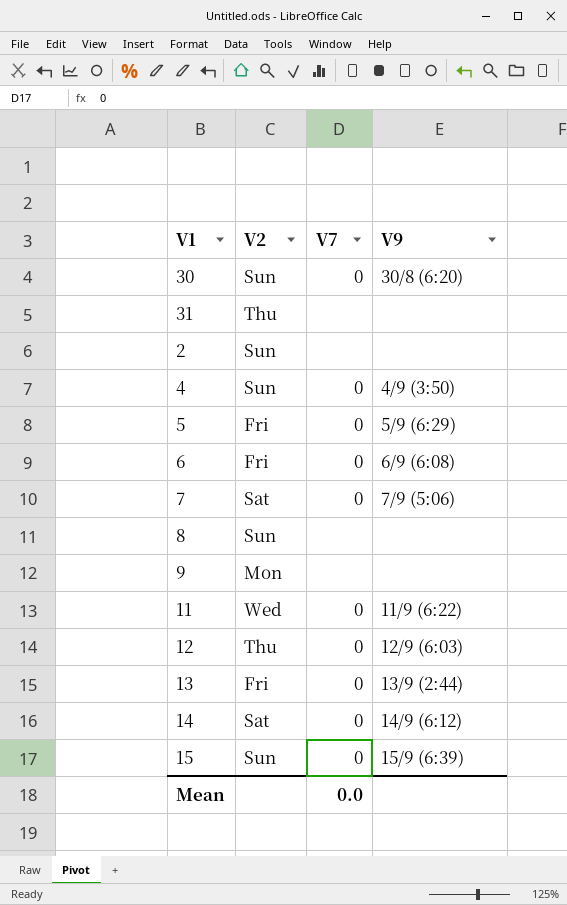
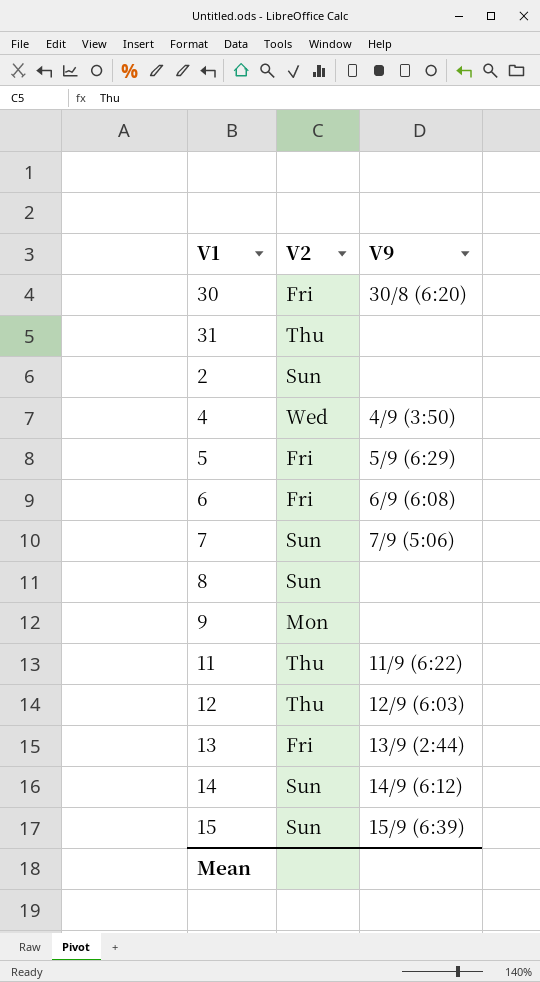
column V7 | position: 3 -> none
30 | V2: Sun -> Fri
4 | V2: Sun -> Wed
7 | V2: Sat -> Sun
11 | V2: Wed -> Thu
14 | V2: Sat -> Sun

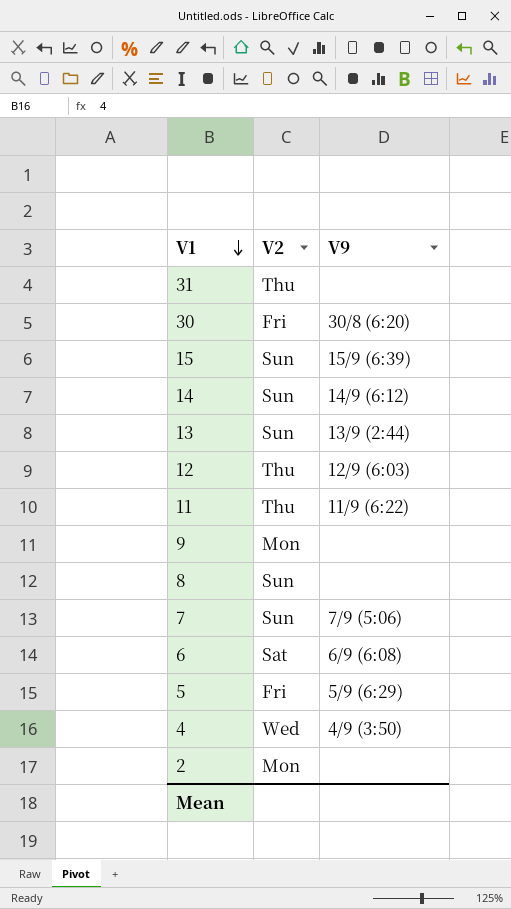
row order: none -> V1 descending
13 | V2: Fri -> Sun
6 | V2: Fri -> Sat
2 | V2: Sun -> Mon

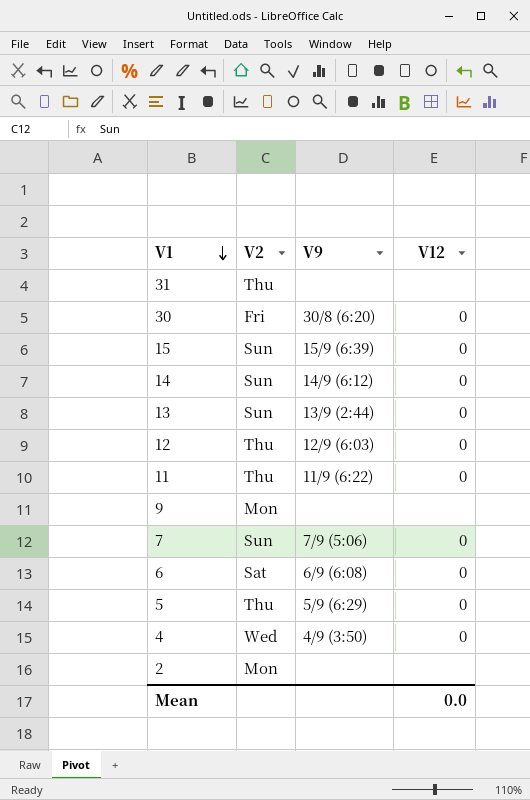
column V12 | position: none -> 4
row 8: Sun | none -> none
5 | V2: Fri -> Thu

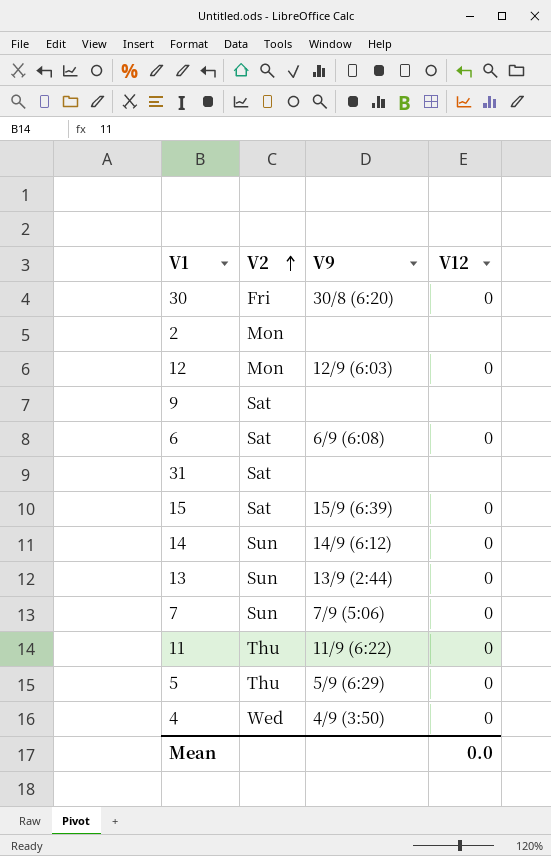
row order: V1 descending -> V2 ascending
12 | V2: Thu -> Mon
9 | V2: Mon -> Sat
31 | V2: Thu -> Sat
15 | V2: Sun -> Sat

